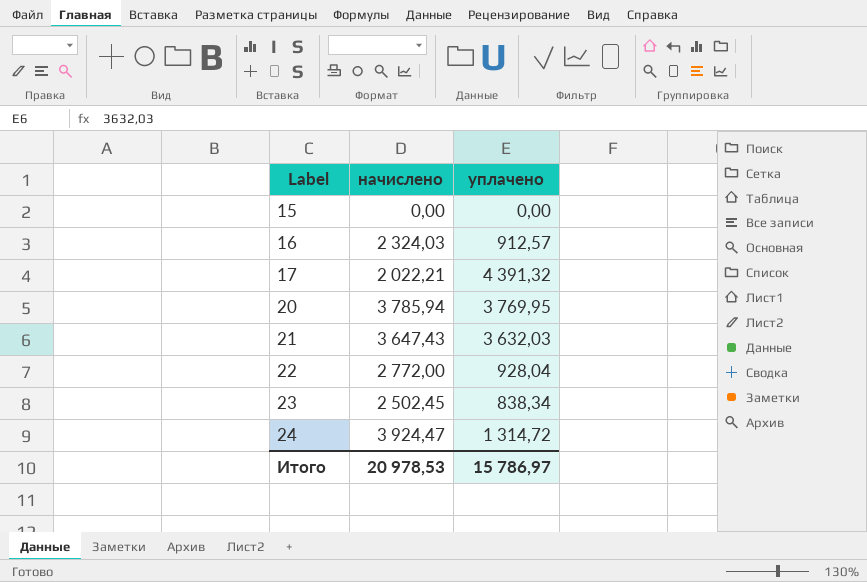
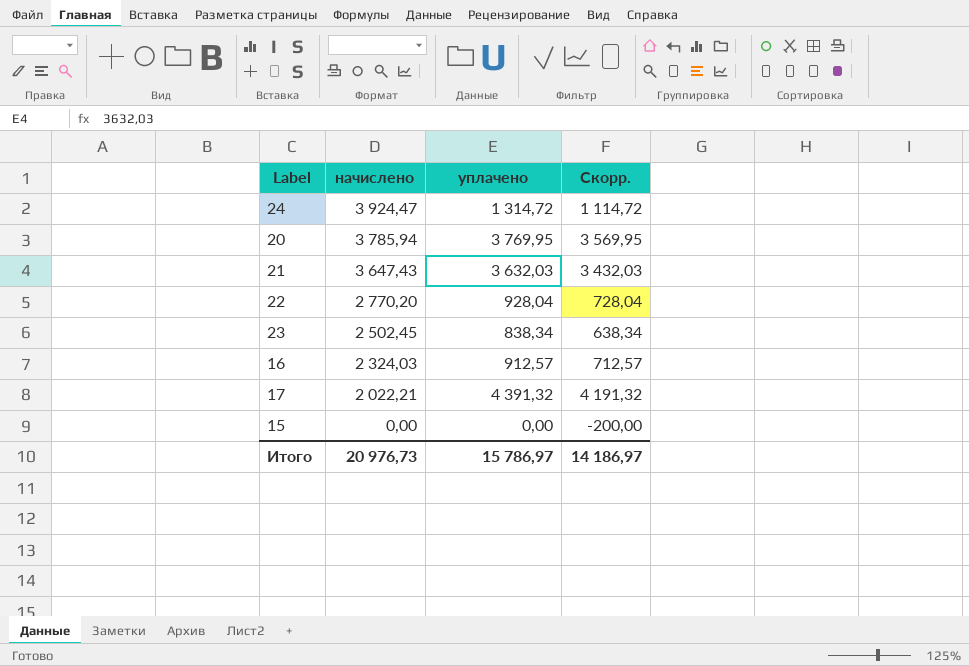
row order: Label ascending -> начислено descending
column Скорр. | formula: none -> [уплачено] - 200
22 | начислено: 2 772,00 -> 2 770,20
Итого | начислено: 20 978,53 -> 20 976,73

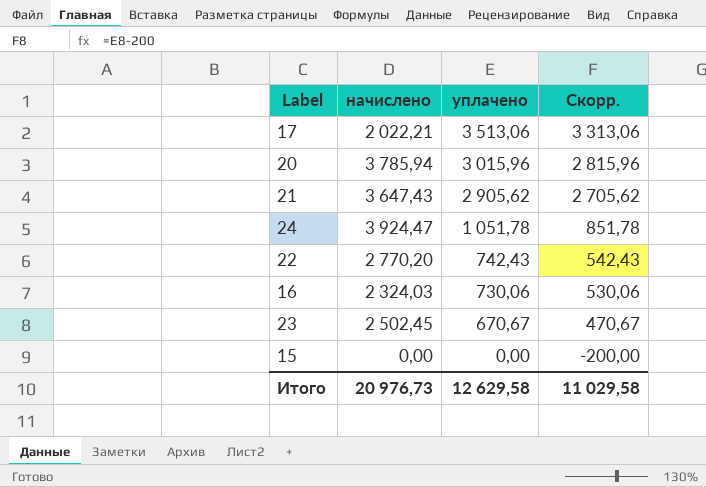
row order: начислено descending -> уплачено descending
17 | уплачено: 4 391,32 -> 3 513,06
17 | Скорр.: 4 191,32 -> 3 313,06
20 | уплачено: 3 769,95 -> 3 015,96
20 | Скорр.: 3 569,95 -> 2 815,96
21 | уплачено: 3 632,03 -> 2 905,62
21 | Скорр.: 3 432,03 -> 2 705,62
24 | уплачено: 1 314,72 -> 1 051,78
24 | Скорр.: 1 114,72 -> 851,78
22 | уплачено: 928,04 -> 742,43
22 | Скорр.: 728,04 -> 542,43
16 | уплачено: 912,57 -> 730,06
16 | Скорр.: 712,57 -> 530,06
23 | уплачено: 838,34 -> 670,67
23 | Скорр.: 638,34 -> 470,67
Итого | уплачено: 15 786,97 -> 12 629,58
Итого | Скорр.: 14 186,97 -> 11 029,58

